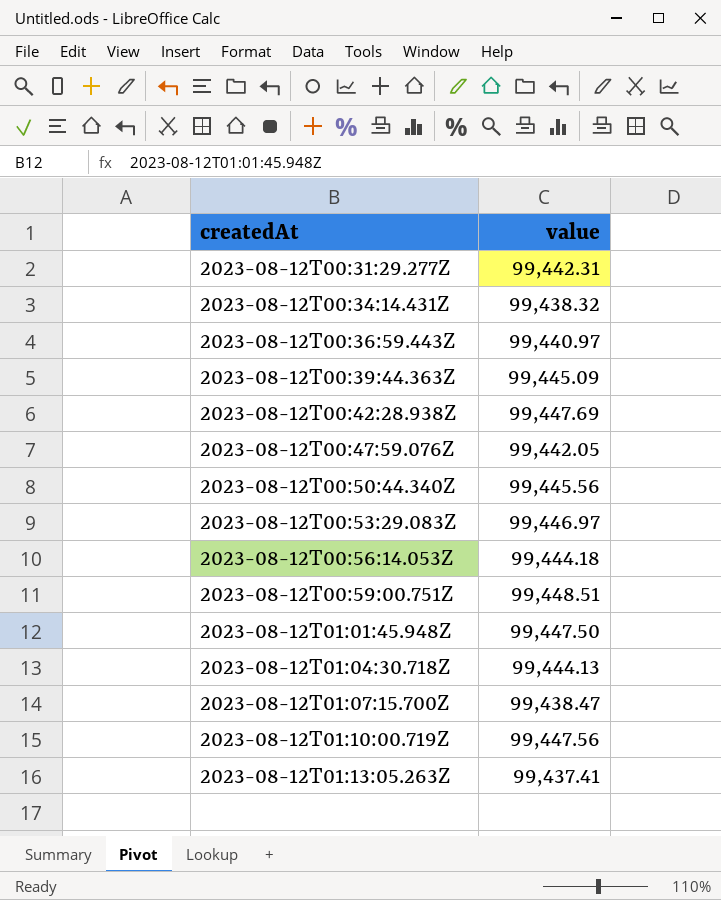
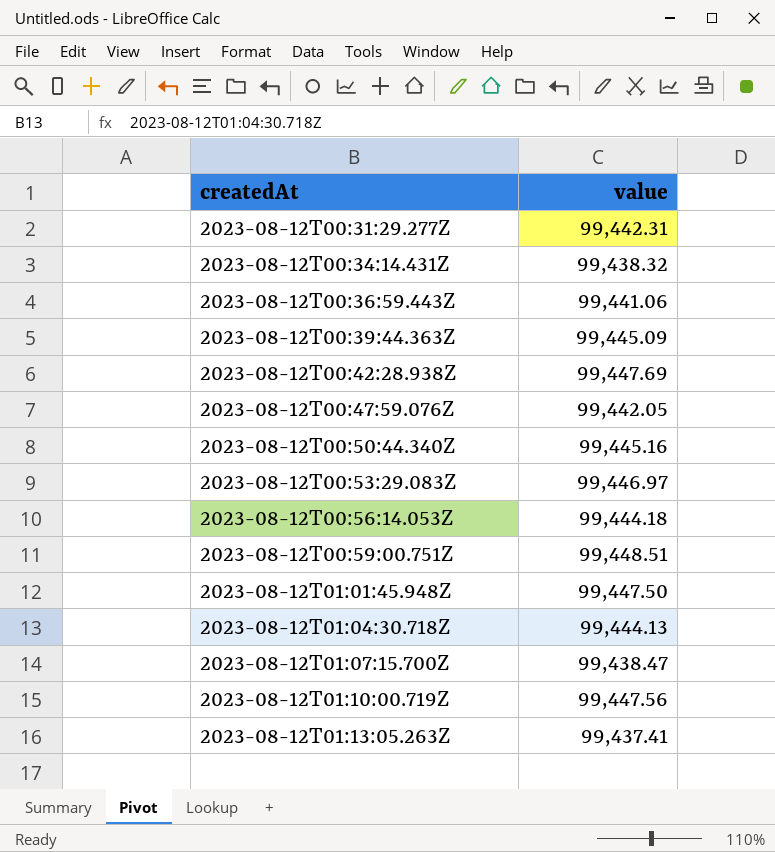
2023-08-12T00:36:59.443Z | value: 99,440.97 -> 99,441.06
2023-08-12T00:50:44.340Z | value: 99,445.56 -> 99,445.16

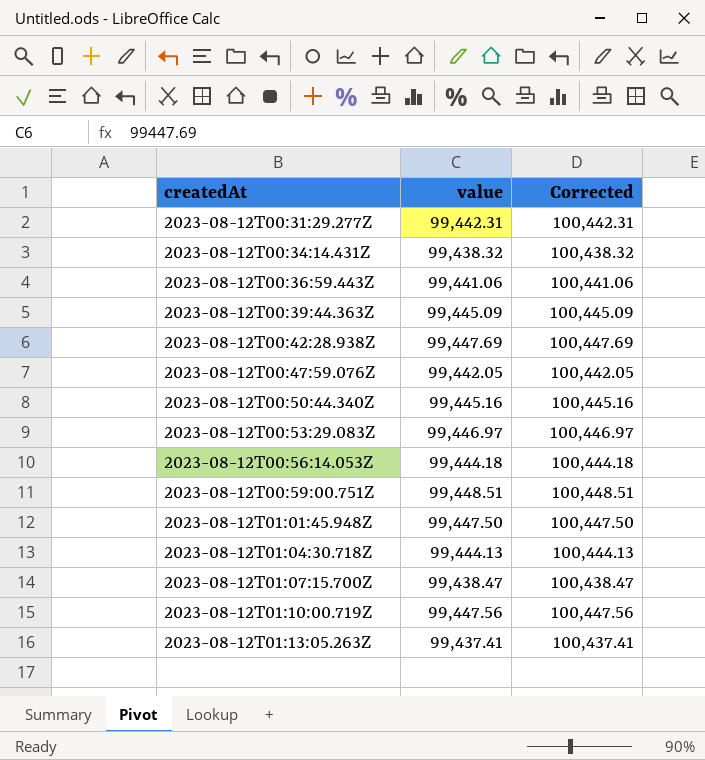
column Corrected | formula: none -> [value] + 1000

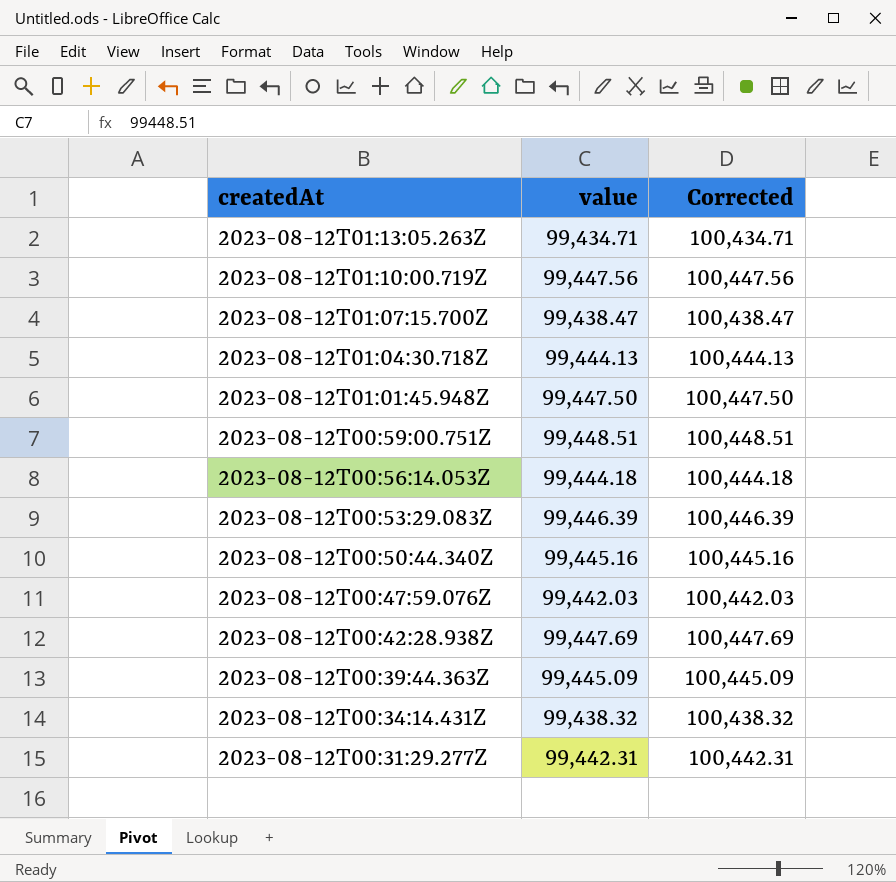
row order: createdAt ascending -> createdAt descending
row 2023-08-12T00:36:59.443Z: 99,441.06 | 100,441.06 -> none
2023-08-12T01:13:05.263Z | value: 99,437.41 -> 99,434.71
2023-08-12T01:13:05.263Z | Corrected: 100,437.41 -> 100,434.71
2023-08-12T00:53:29.083Z | value: 99,446.97 -> 99,446.39
2023-08-12T00:53:29.083Z | Corrected: 100,446.97 -> 100,446.39
2023-08-12T00:47:59.076Z | value: 99,442.05 -> 99,442.03
2023-08-12T00:47:59.076Z | Corrected: 100,442.05 -> 100,442.03

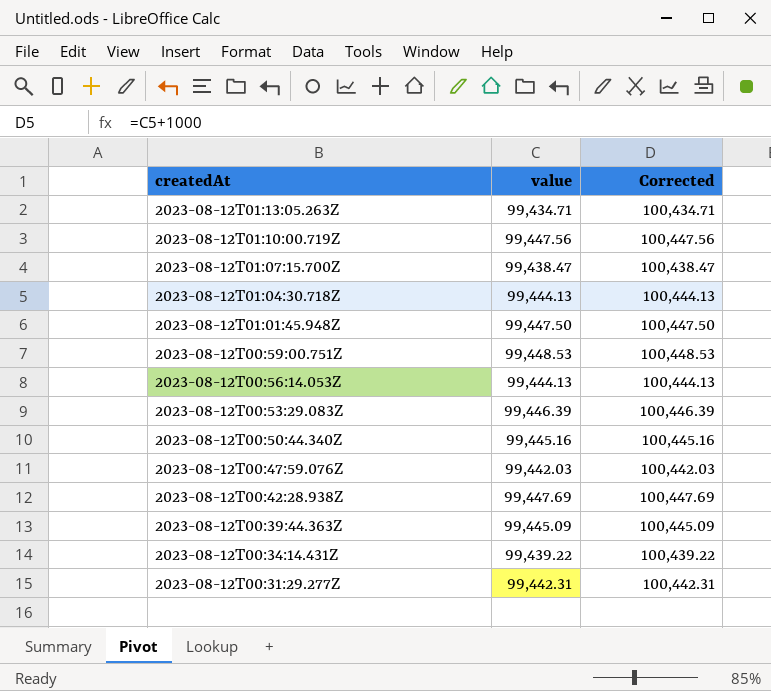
2023-08-12T00:59:00.751Z | value: 99,448.51 -> 99,448.53
2023-08-12T00:59:00.751Z | Corrected: 100,448.51 -> 100,448.53
2023-08-12T00:56:14.053Z | value: 99,444.18 -> 99,444.13
2023-08-12T00:56:14.053Z | Corrected: 100,444.18 -> 100,444.13
2023-08-12T00:34:14.431Z | value: 99,438.32 -> 99,439.22
2023-08-12T00:34:14.431Z | Corrected: 100,438.32 -> 100,439.22

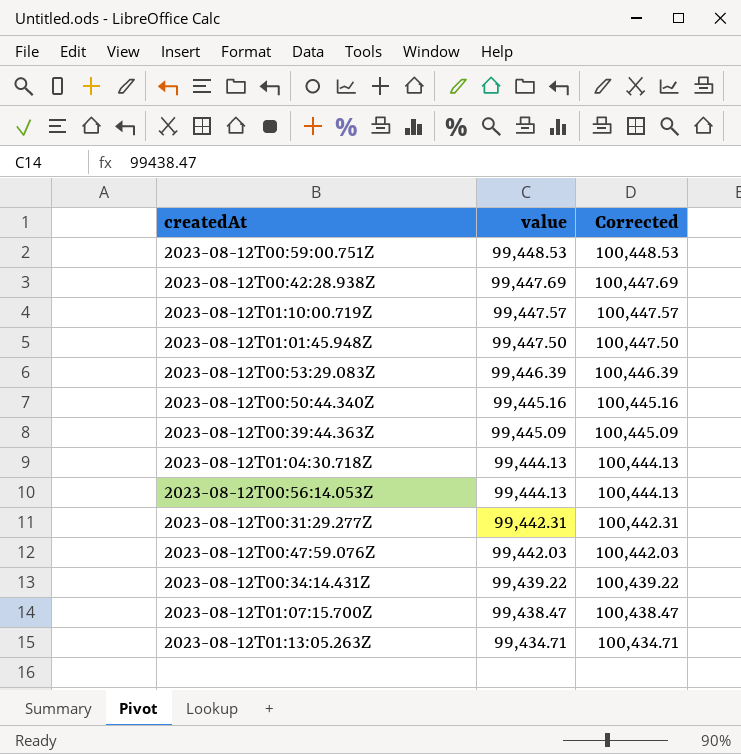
row order: createdAt descending -> value descending
2023-08-12T01:10:00.719Z | value: 99,447.56 -> 99,447.57
2023-08-12T01:10:00.719Z | Corrected: 100,447.56 -> 100,447.57

